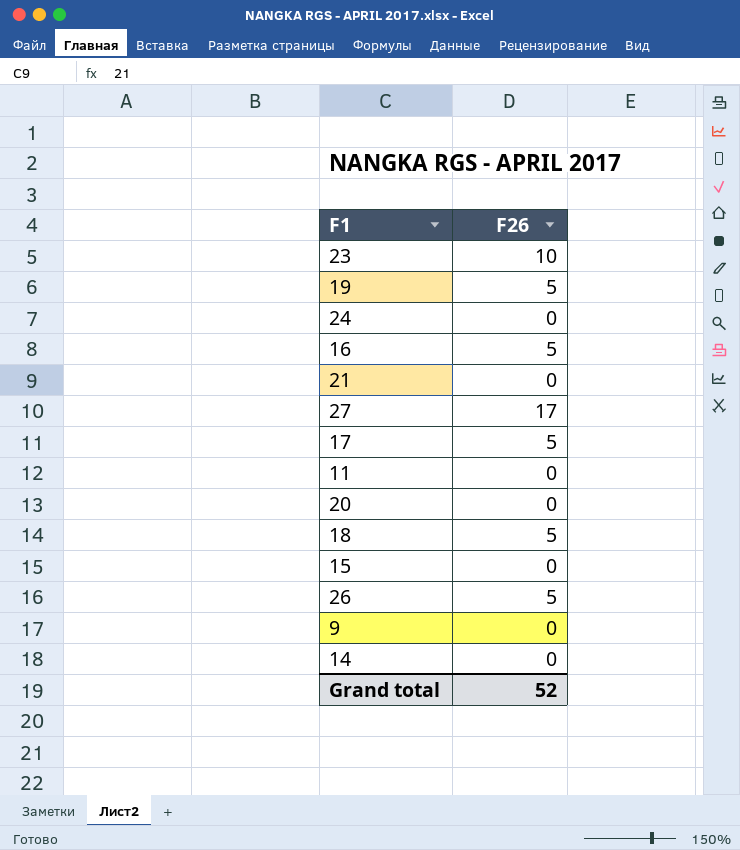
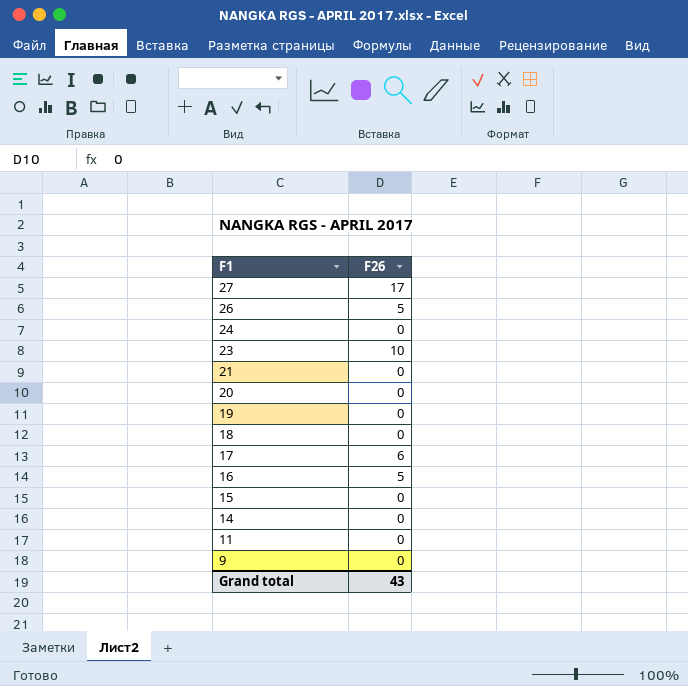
row order: none -> F1 descending
19 | F26: 5 -> 0
18 | F26: 5 -> 0
17 | F26: 5 -> 6
Grand total | F26: 52 -> 43

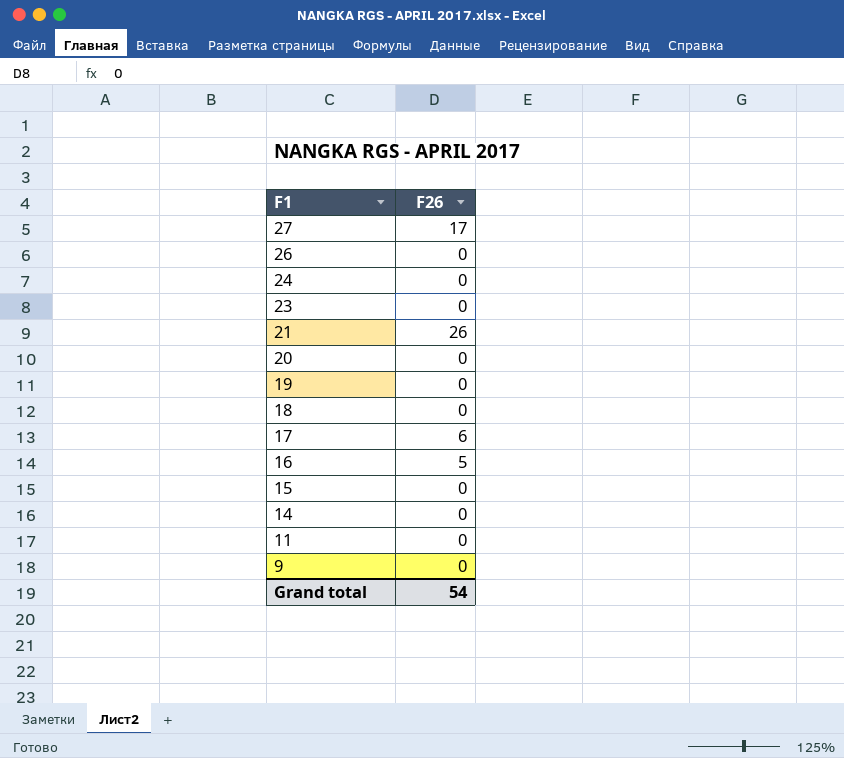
26 | F26: 5 -> 0
23 | F26: 10 -> 0
21 | F26: 0 -> 26
Grand total | F26: 43 -> 54

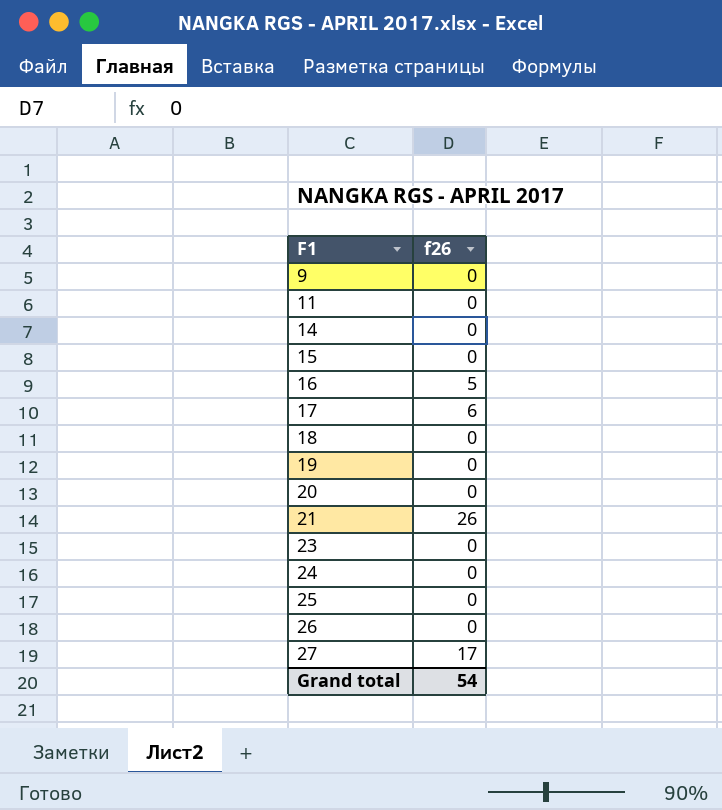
row order: F1 descending -> F1 ascending
column name: F26 -> f26
row 25: none -> 0

